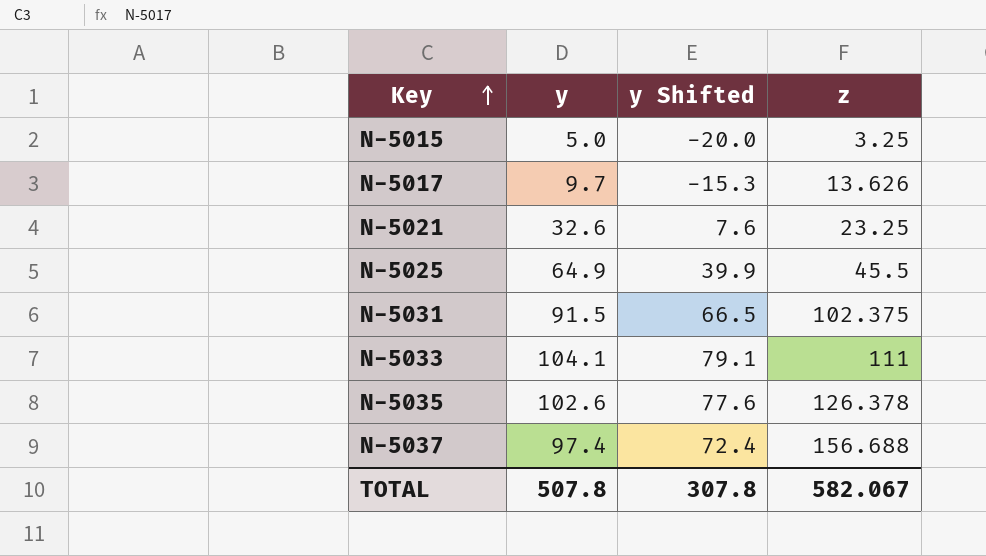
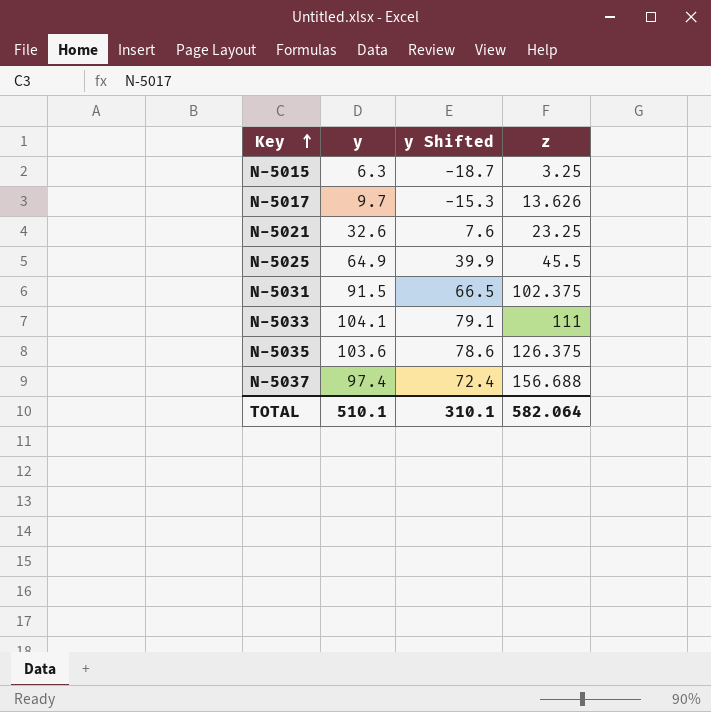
N-5015 | y: 5.0 -> 6.3
N-5015 | y Shifted: -20.0 -> -18.7
N-5035 | y: 102.6 -> 103.6
N-5035 | y Shifted: 77.6 -> 78.6
N-5035 | z: 126.378 -> 126.375
TOTAL | y: 507.8 -> 510.1
TOTAL | y Shifted: 307.8 -> 310.1
TOTAL | z: 582.067 -> 582.064

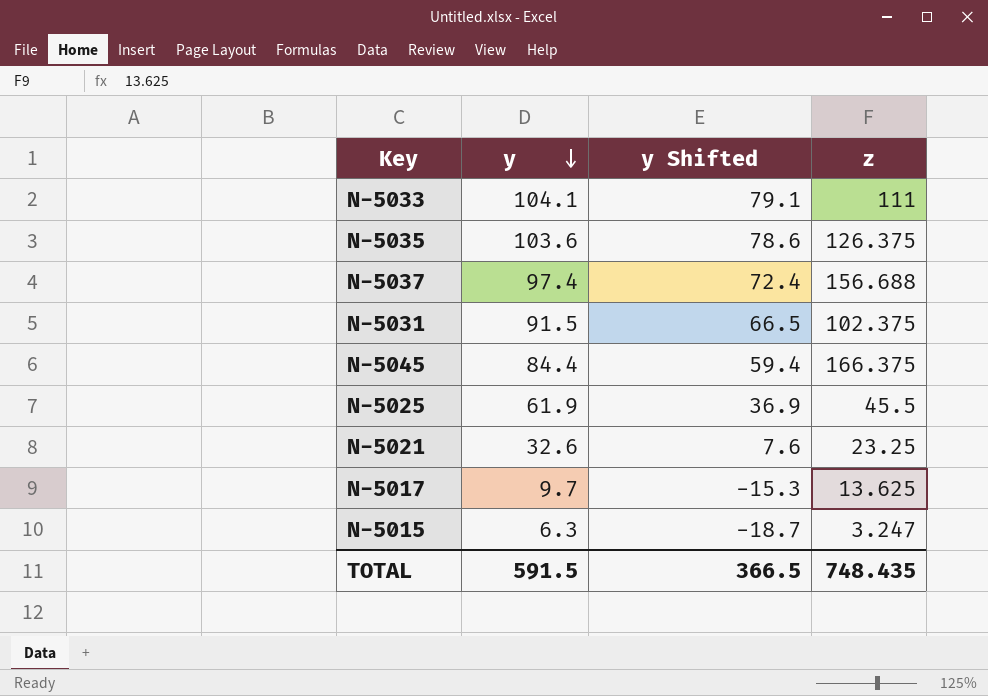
row order: Key ascending -> y descending
row N-5045: none -> 84.4 | 59.4 | 166.375
N-5025 | y: 64.9 -> 61.9
N-5025 | y Shifted: 39.9 -> 36.9
N-5017 | z: 13.626 -> 13.625
N-5015 | z: 3.25 -> 3.247
TOTAL | y: 510.1 -> 591.5
TOTAL | y Shifted: 310.1 -> 366.5
TOTAL | z: 582.064 -> 748.435

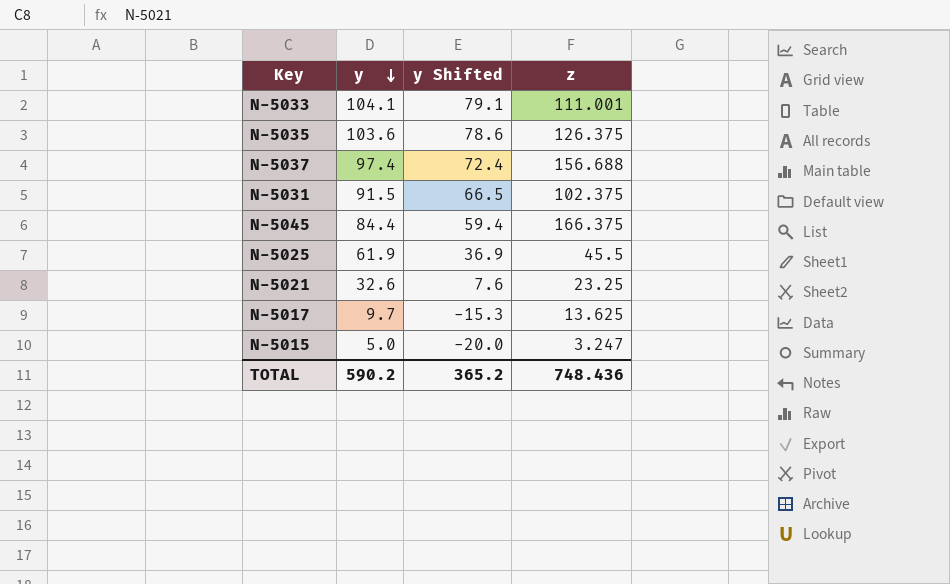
N-5033 | z: 111 -> 111.001
N-5015 | y: 6.3 -> 5.0
N-5015 | y Shifted: -18.7 -> -20.0
TOTAL | y: 591.5 -> 590.2
TOTAL | y Shifted: 366.5 -> 365.2
TOTAL | z: 748.435 -> 748.436

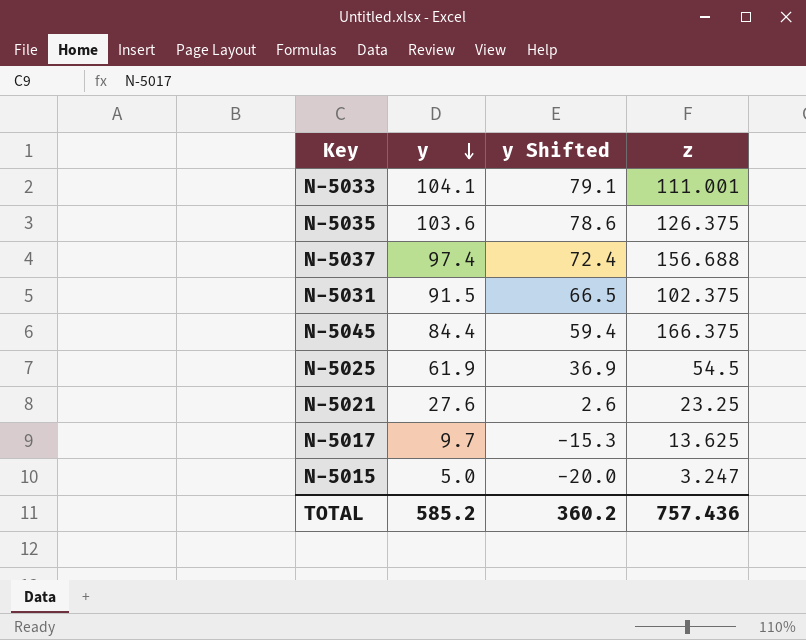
N-5025 | z: 45.5 -> 54.5
N-5021 | y: 32.6 -> 27.6
N-5021 | y Shifted: 7.6 -> 2.6
TOTAL | y: 590.2 -> 585.2
TOTAL | y Shifted: 365.2 -> 360.2
TOTAL | z: 748.436 -> 757.436

